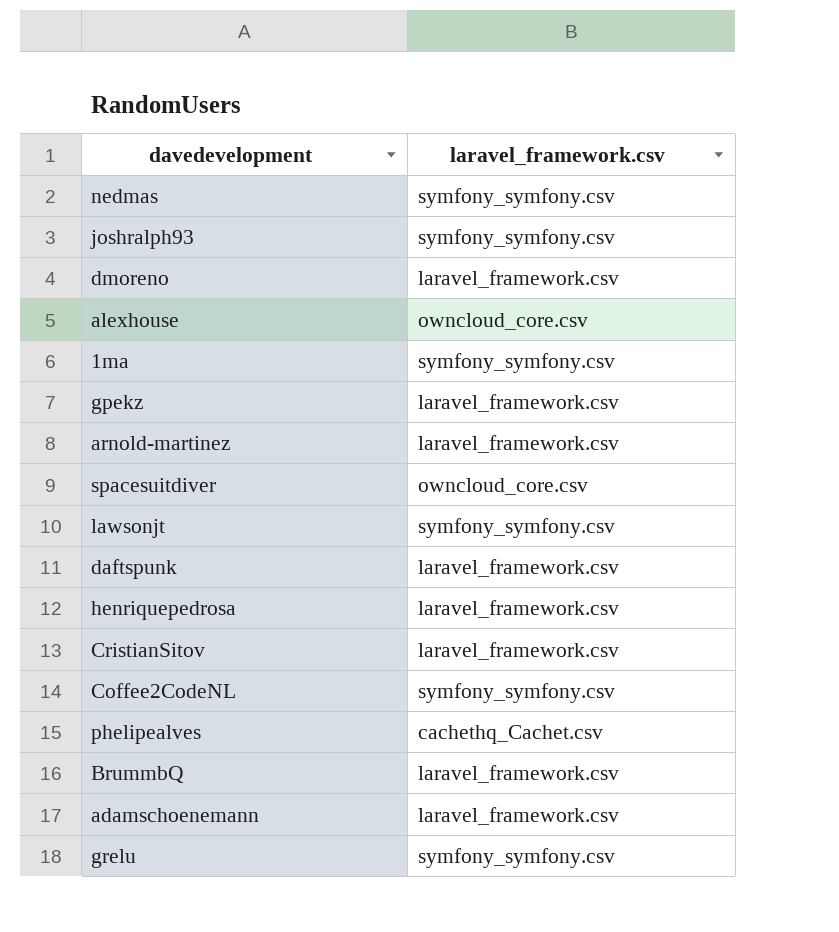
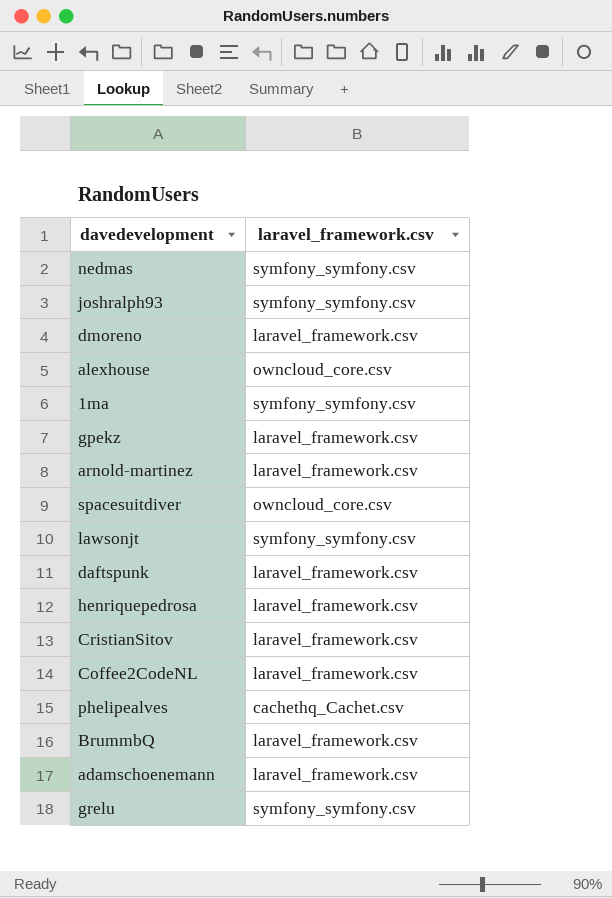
Coffee2CodeNL | laravel_framework.csv: symfony_symfony.csv -> laravel_framework.csv

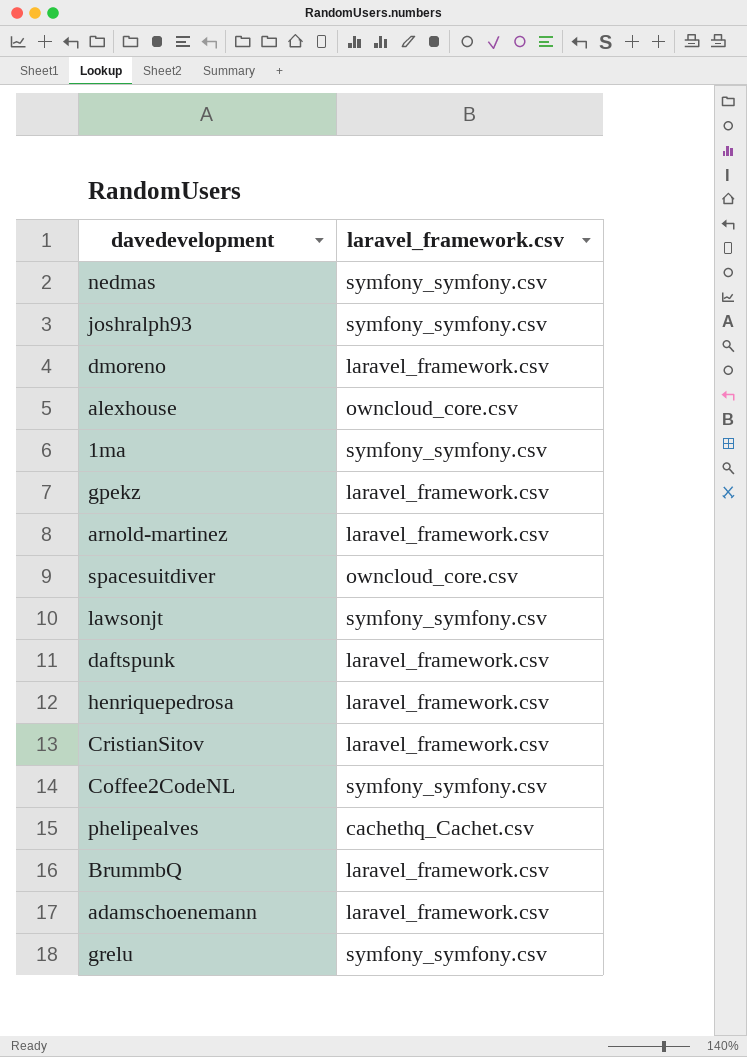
Coffee2CodeNL | laravel_framework.csv: laravel_framework.csv -> symfony_symfony.csv

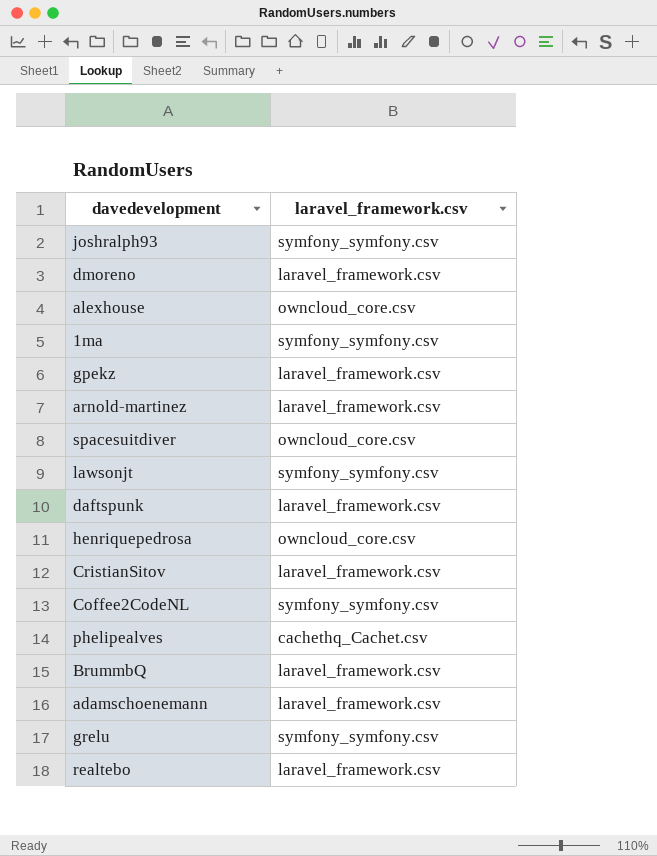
row nedmas: symfony_symfony.csv -> none
henriquepedrosa | laravel_framework.csv: laravel_framework.csv -> owncloud_core.csv
row realtebo: none -> laravel_framework.csv

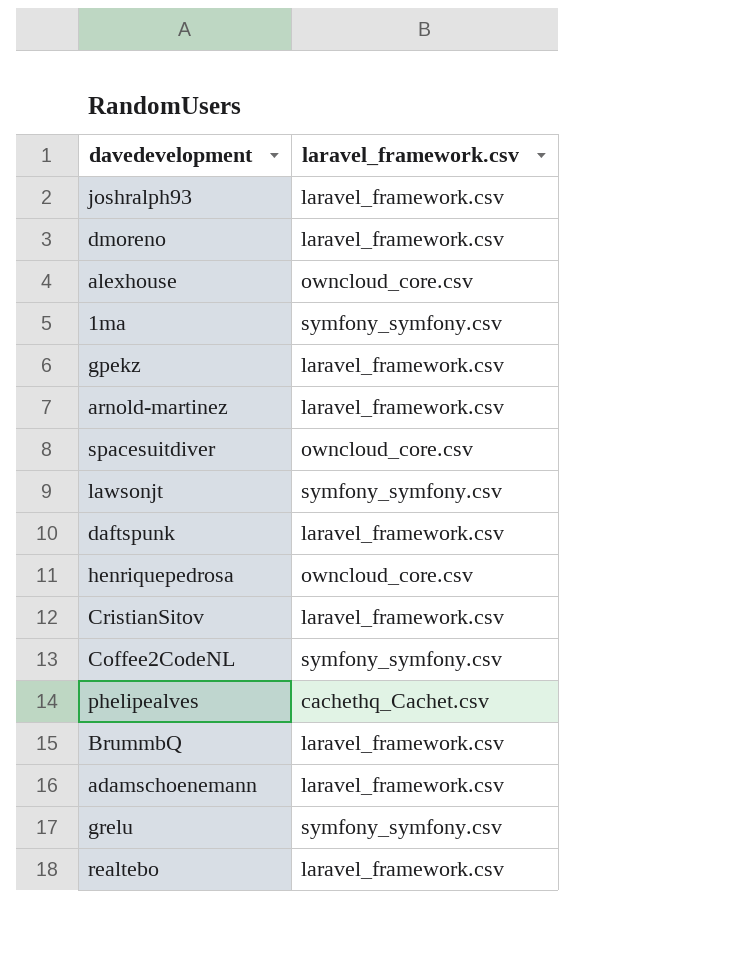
joshralph93 | laravel_framework.csv: symfony_symfony.csv -> laravel_framework.csv

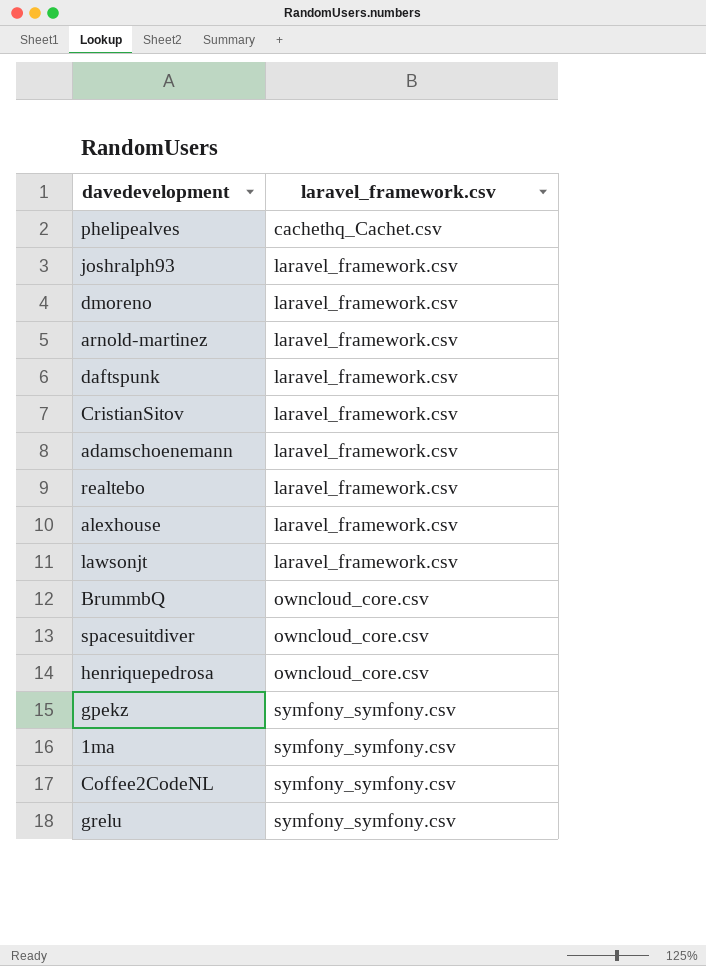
row order: none -> laravel_framework.csv ascending
alexhouse | laravel_framework.csv: owncloud_core.csv -> laravel_framework.csv
lawsonjt | laravel_framework.csv: symfony_symfony.csv -> laravel_framework.csv
BrummbQ | laravel_framework.csv: laravel_framework.csv -> owncloud_core.csv
gpekz | laravel_framework.csv: laravel_framework.csv -> symfony_symfony.csv

